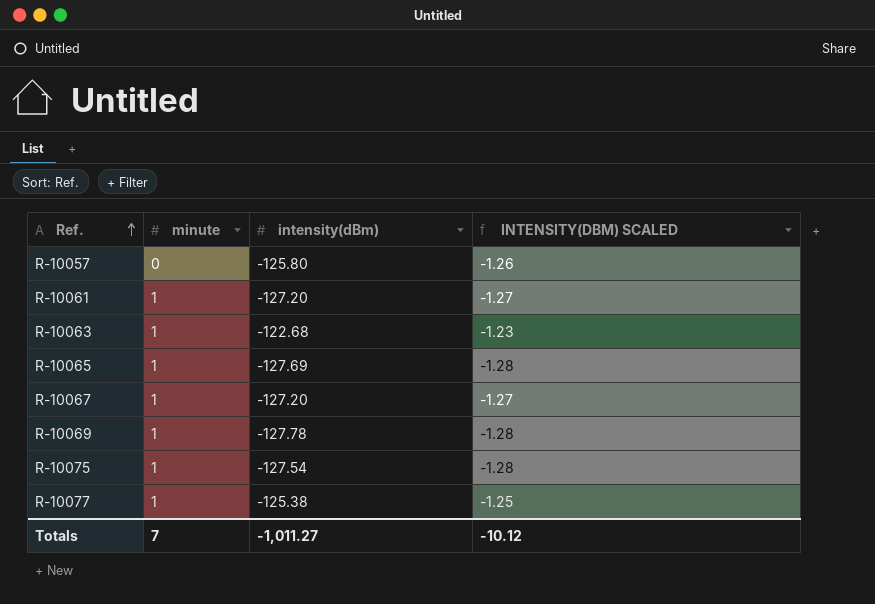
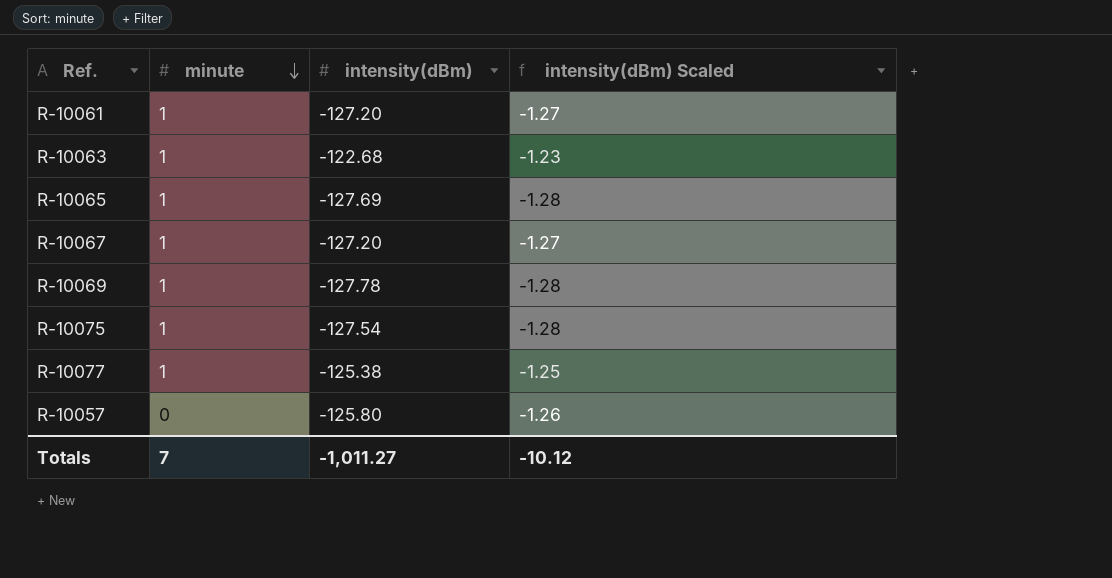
row order: Ref. ascending -> minute descending
column name: INTENSITY(DBM) SCALED -> intensity(dBm) Scaled

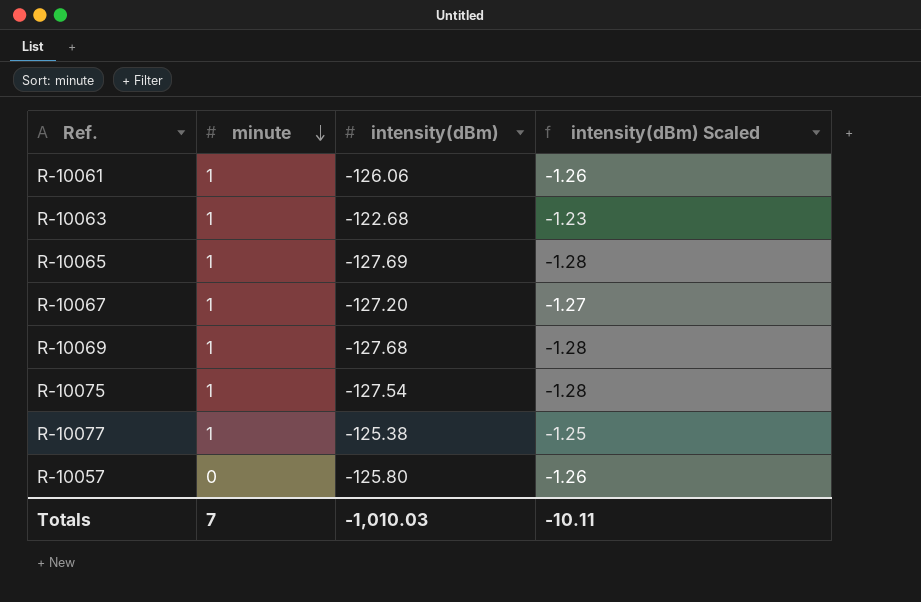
R-10061 | intensity(dBm): -127.20 -> -126.06
R-10061 | intensity(dBm) Scaled: -1.27 -> -1.26
R-10069 | intensity(dBm): -127.78 -> -127.68
Totals | intensity(dBm): -1,011.27 -> -1,010.03
Totals | intensity(dBm) Scaled: -10.12 -> -10.11

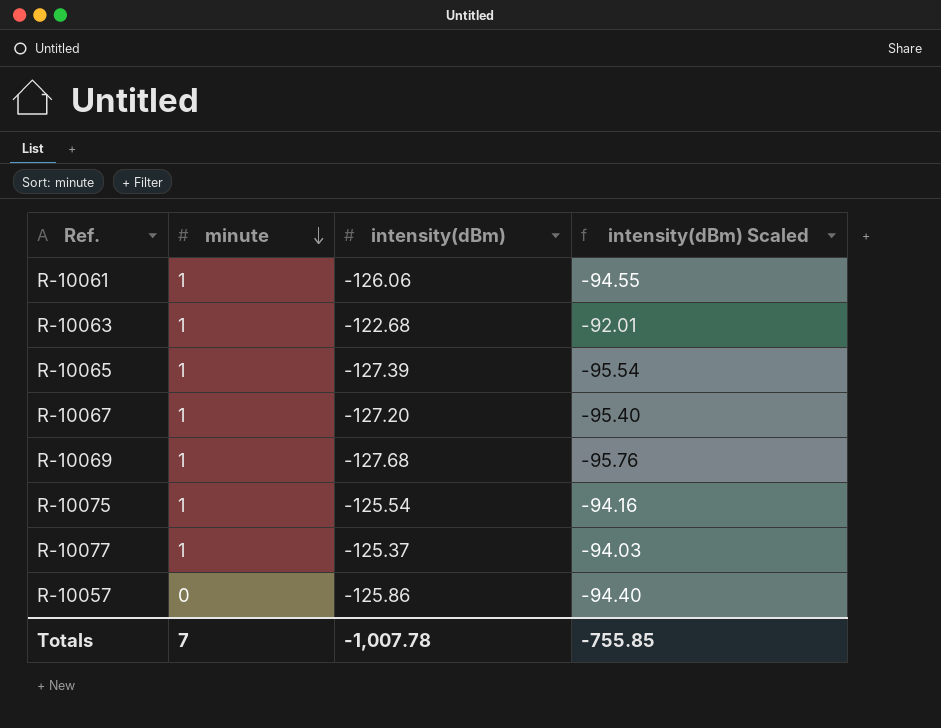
column intensity(dBm) Scaled | formula: [intensity(dBm)] * 0.01 -> [intensity(dBm)] * 0.75
R-10065 | intensity(dBm): -127.69 -> -127.39
R-10075 | intensity(dBm): -127.54 -> -125.54
R-10077 | intensity(dBm): -125.38 -> -125.37
R-10057 | intensity(dBm): -125.80 -> -125.86
Totals | intensity(dBm): -1,010.03 -> -1,007.78
Totals | intensity(dBm) Scaled: -10.11 -> -755.85

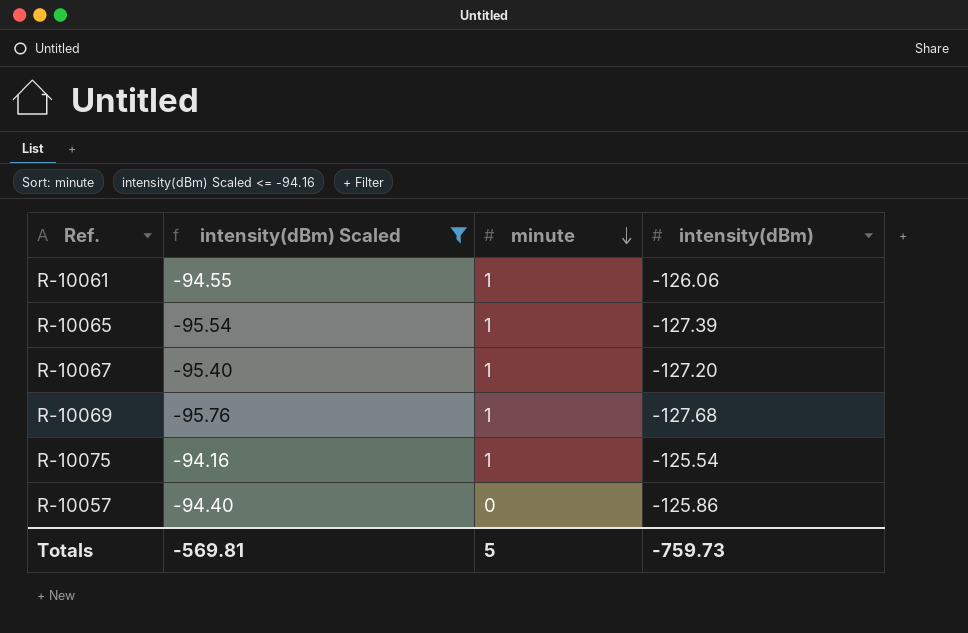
filter: none -> intensity(dBm) Scaled <= -94.16
column intensity(dBm) Scaled | position: 4 -> 2
Totals | intensity(dBm) Scaled: -755.85 -> -569.81
Totals | minute: 7 -> 5
Totals | intensity(dBm): -1,007.78 -> -759.73

